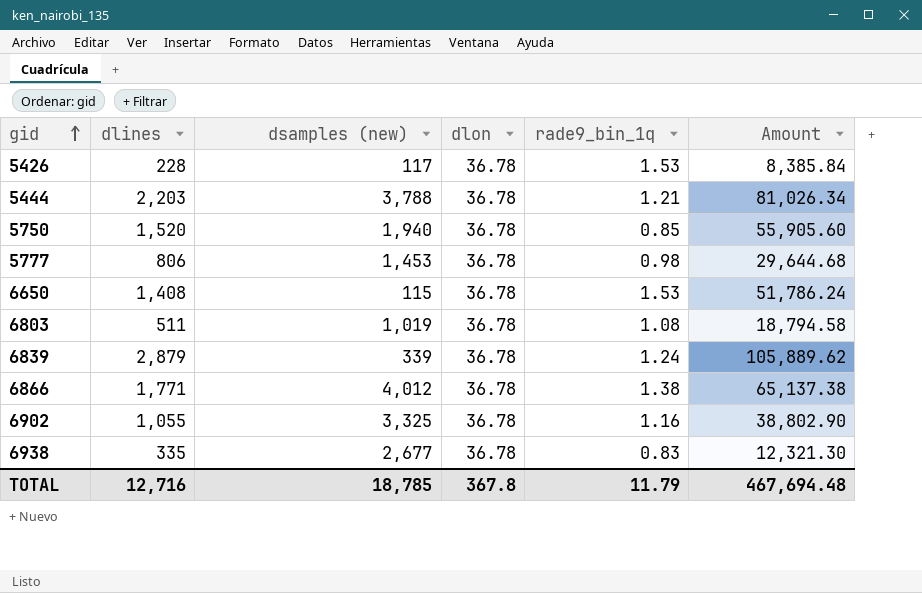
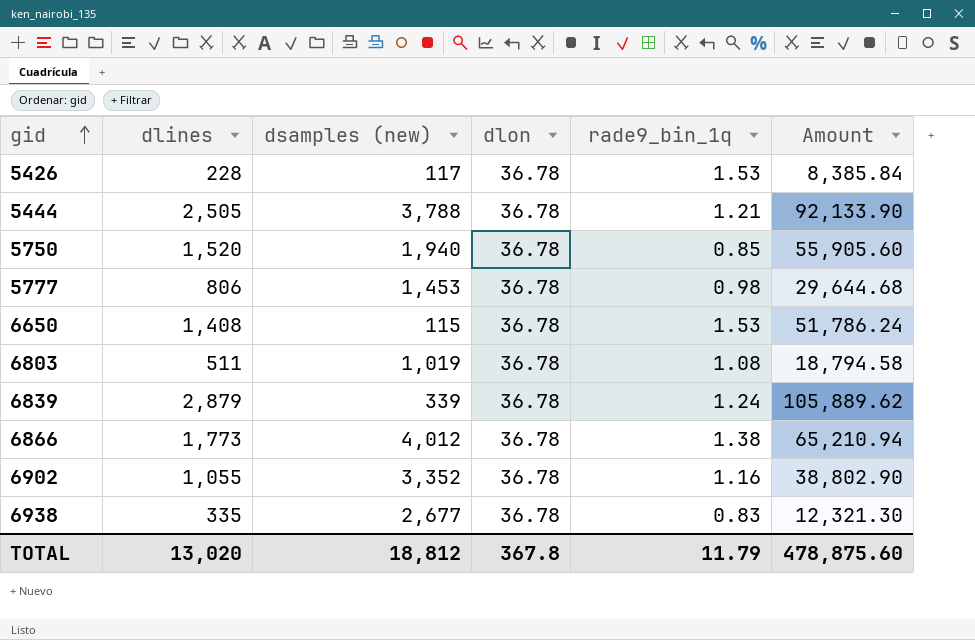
5444 | dlines: 2,203 -> 2,505
5444 | Amount: 81,026.34 -> 92,133.90
6866 | dlines: 1,771 -> 1,773
6866 | Amount: 65,137.38 -> 65,210.94
6902 | dsamples (new): 3,325 -> 3,352
TOTAL | dlines: 12,716 -> 13,020
TOTAL | dsamples (new): 18,785 -> 18,812
TOTAL | Amount: 467,694.48 -> 478,875.60

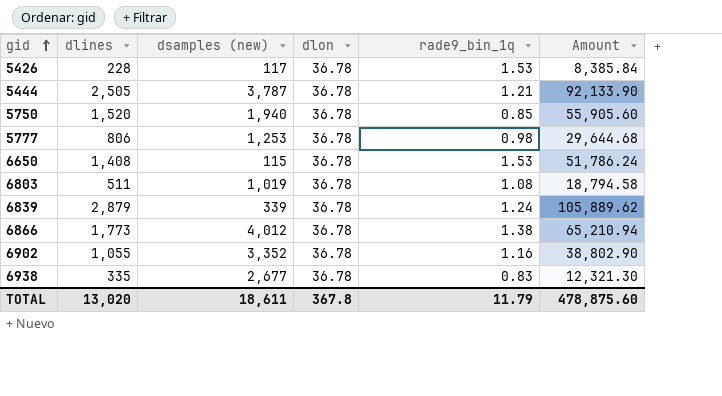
5444 | dsamples (new): 3,788 -> 3,787
5777 | dsamples (new): 1,453 -> 1,253
TOTAL | dsamples (new): 18,812 -> 18,611

